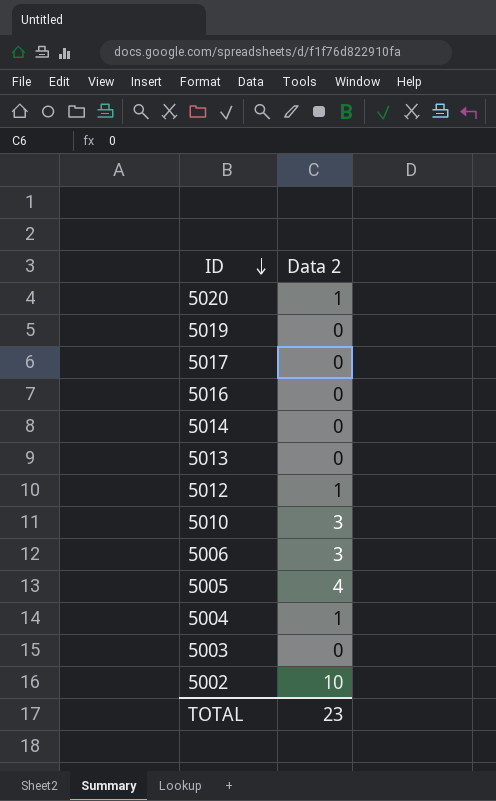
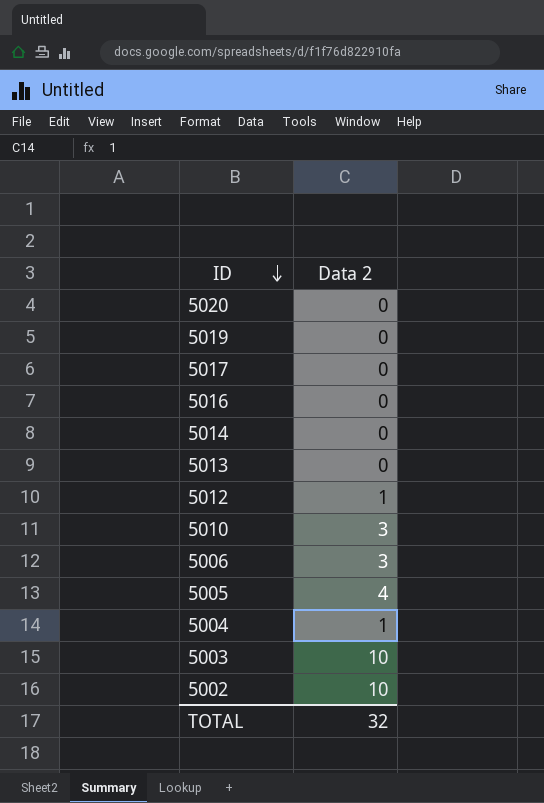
5020 | Data 2: 1 -> 0
5003 | Data 2: 0 -> 10
TOTAL | Data 2: 23 -> 32

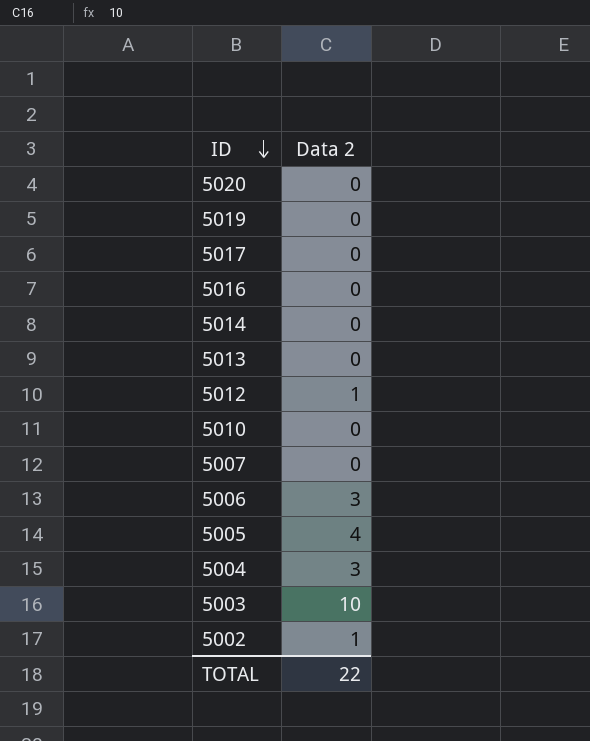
5010 | Data 2: 3 -> 0
row 5007: none -> 0
5004 | Data 2: 1 -> 3
5002 | Data 2: 10 -> 1
TOTAL | Data 2: 32 -> 22

